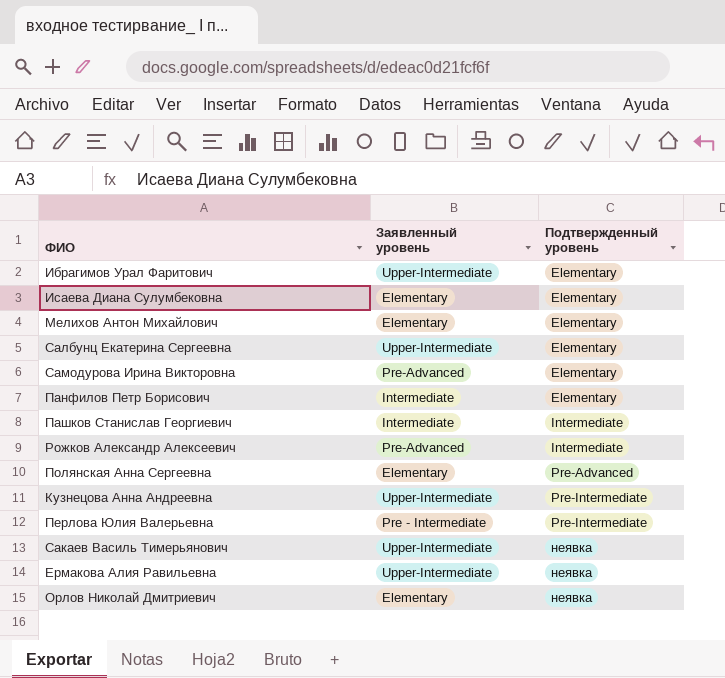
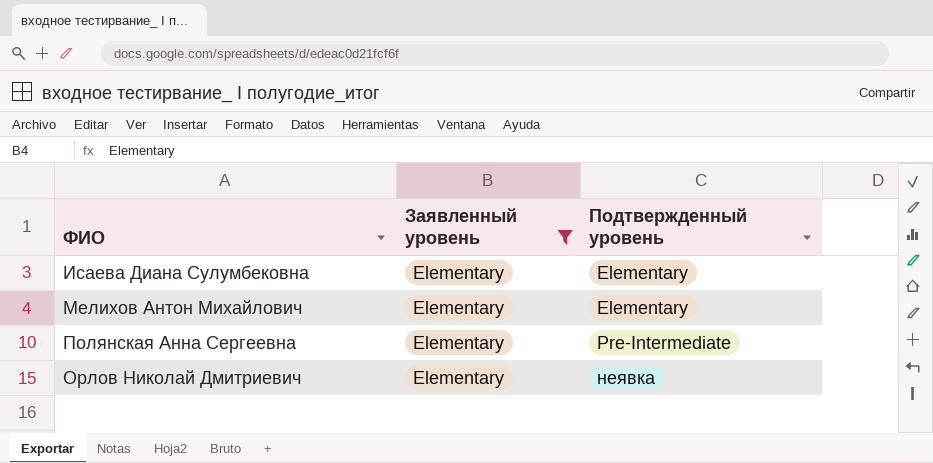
filter: none -> Заявленный уровень = Elementary
Полянская Анна Сергеевна | Подтвержденный уровень: Pre-Advanced -> Pre-Intermediate

